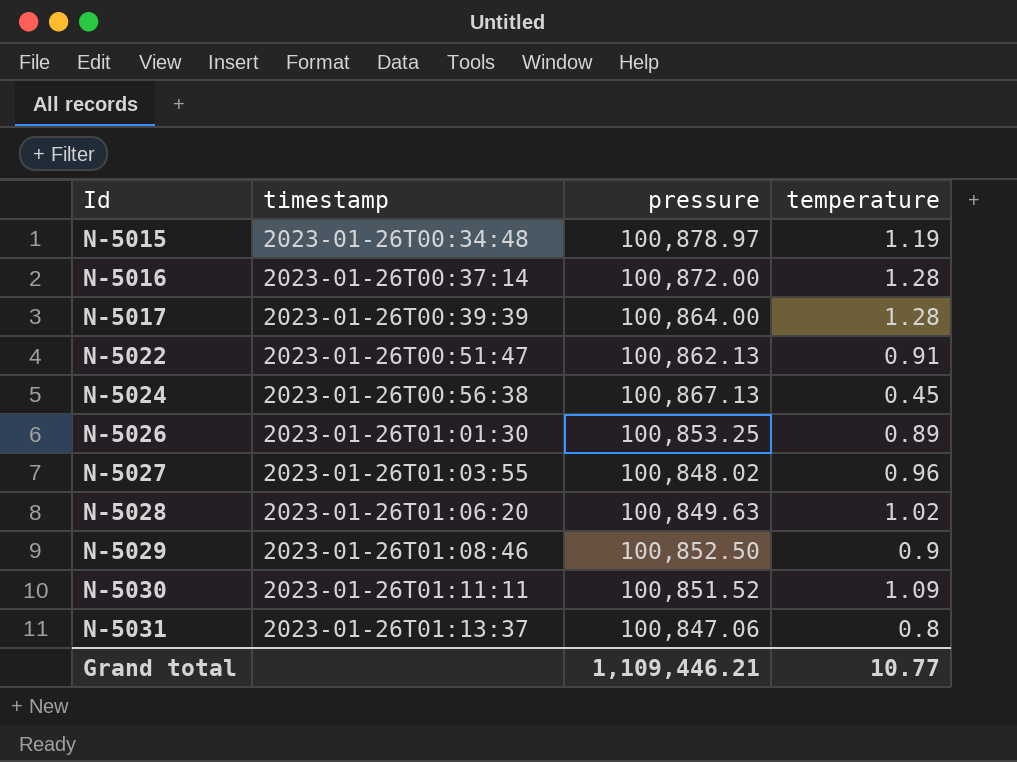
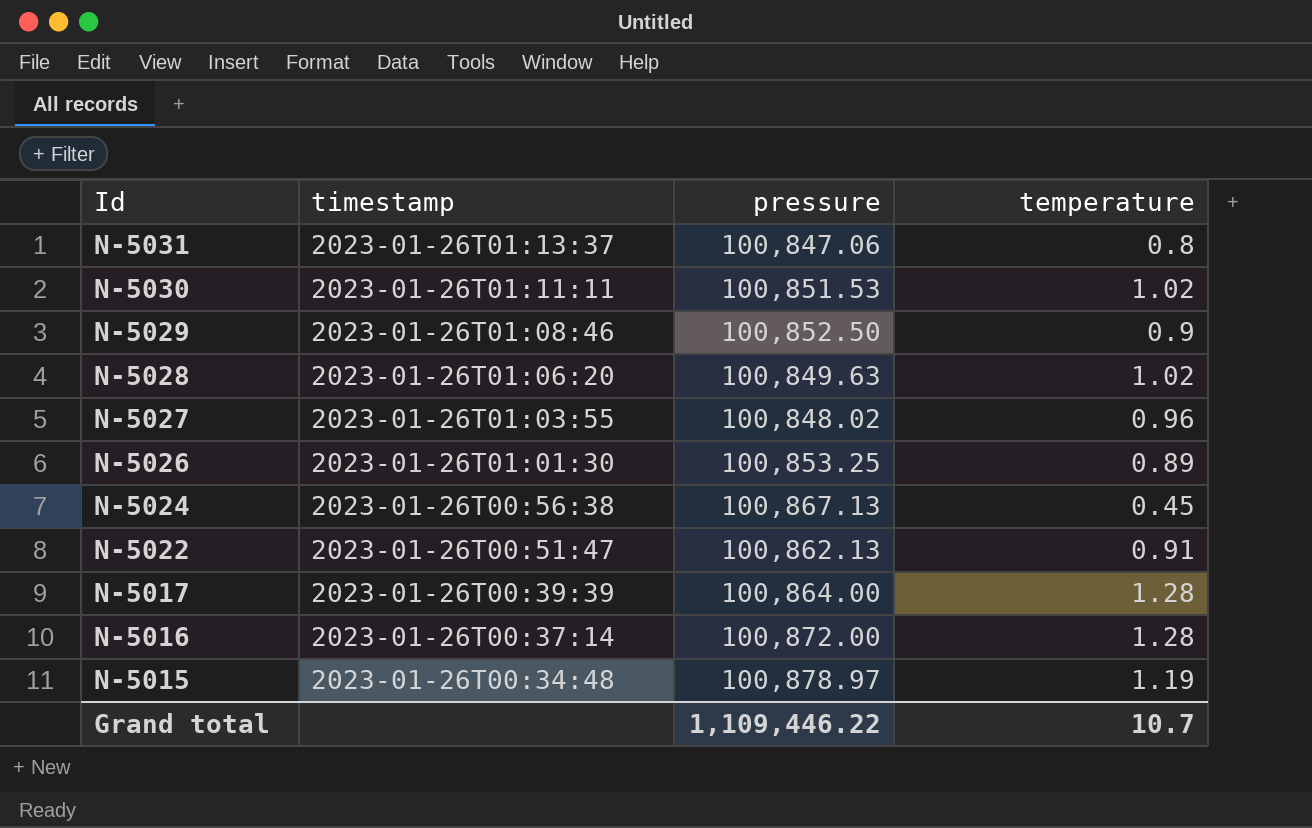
row order: Id ascending -> Id descending
N-5030 | pressure: 100,851.52 -> 100,851.53
N-5030 | temperature: 1.09 -> 1.02
Grand total | pressure: 1,109,446.21 -> 1,109,446.22
Grand total | temperature: 10.77 -> 10.7

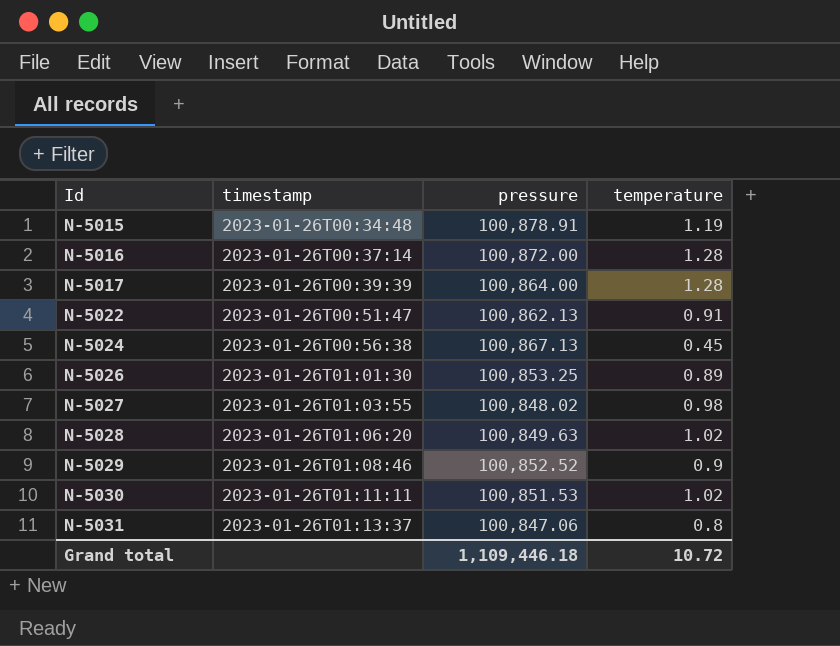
row order: Id descending -> Id ascending
N-5015 | pressure: 100,878.97 -> 100,878.91
N-5027 | temperature: 0.96 -> 0.98
N-5029 | pressure: 100,852.50 -> 100,852.52
Grand total | pressure: 1,109,446.22 -> 1,109,446.18
Grand total | temperature: 10.7 -> 10.72

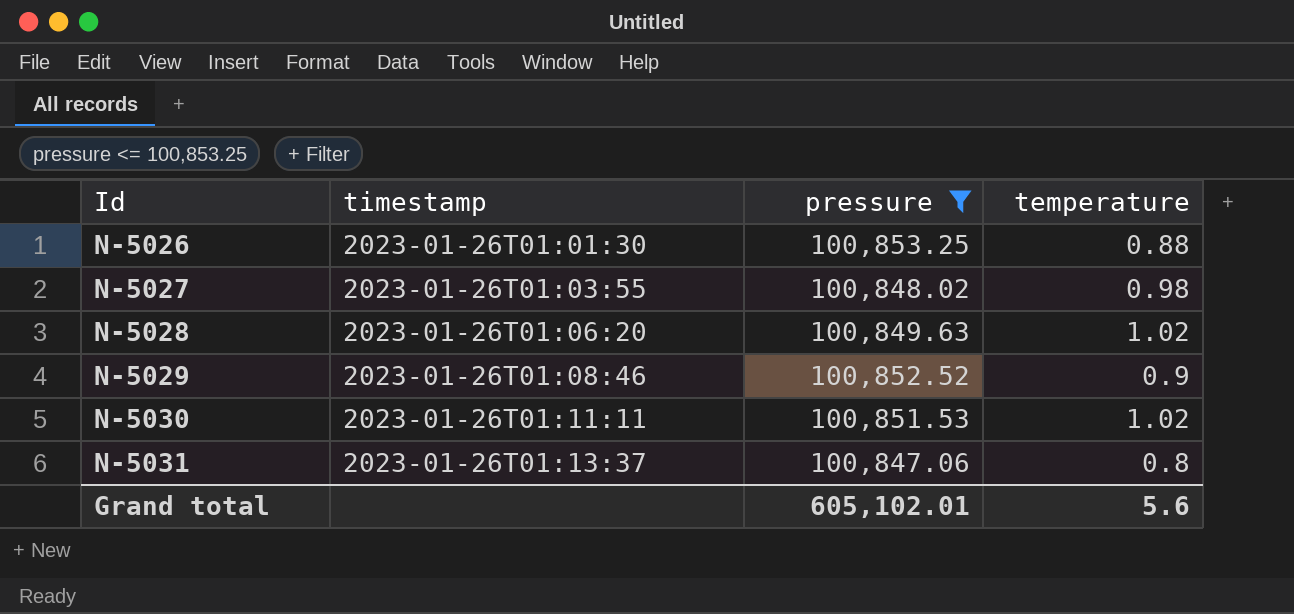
filter: none -> pressure <= 100,853.25
N-5026 | temperature: 0.89 -> 0.88
Grand total | pressure: 1,109,446.18 -> 605,102.01
Grand total | temperature: 10.72 -> 5.6

